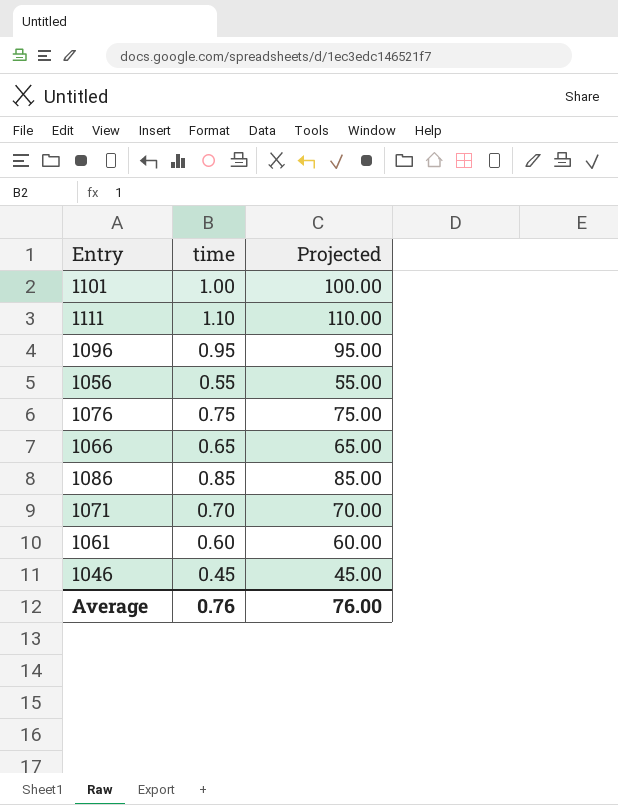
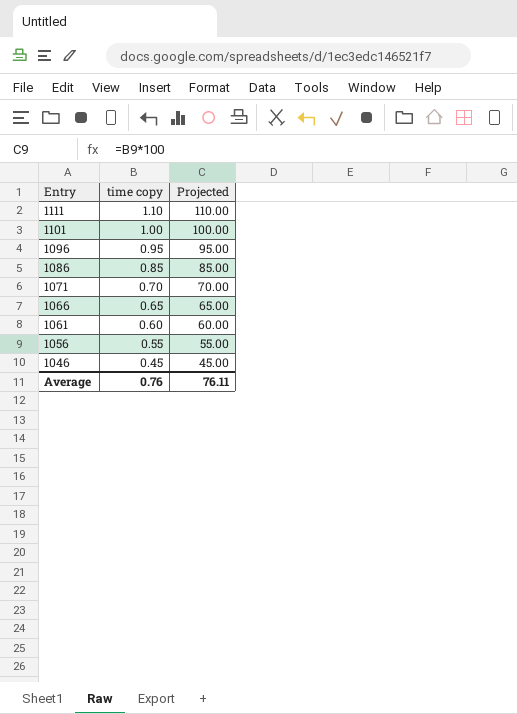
row order: none -> Entry descending
column name: time -> time copy
row 1076: 0.75 | 75.00 -> none
Average | Projected: 76.00 -> 76.11

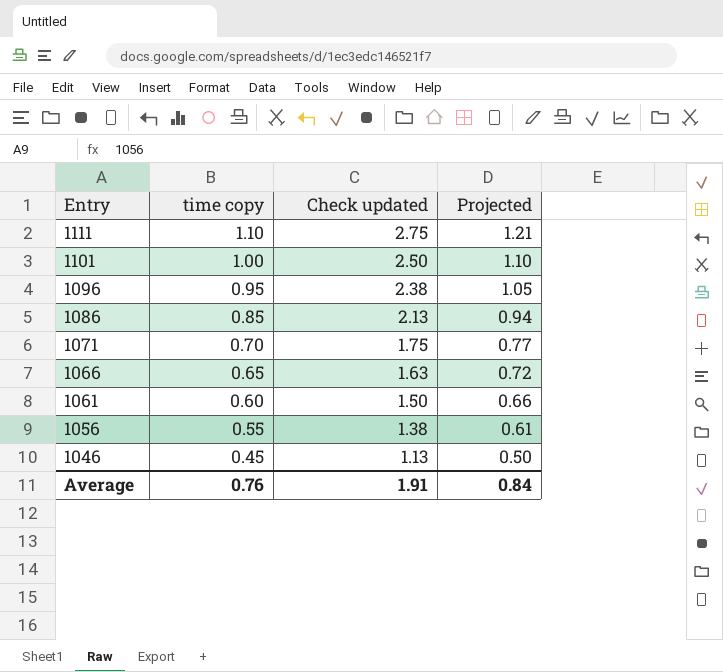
column Check updated | formula: none -> [time copy] * 2.5
column Projected | formula: [time copy] * 100 -> [time copy] * 1.1
Average | Projected: 76.11 -> 0.84

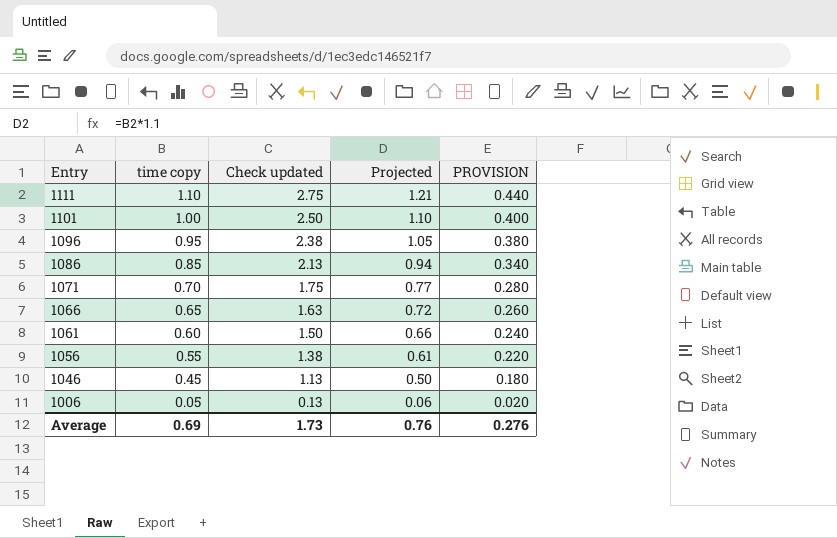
column PROVISION | formula: none -> [time copy] * 0.4
row 1006: none -> 0.05 | 0.13 | 0.06 | 0.020
Average | time copy: 0.76 -> 0.69
Average | Check updated: 1.91 -> 1.73
Average | Projected: 0.84 -> 0.76

